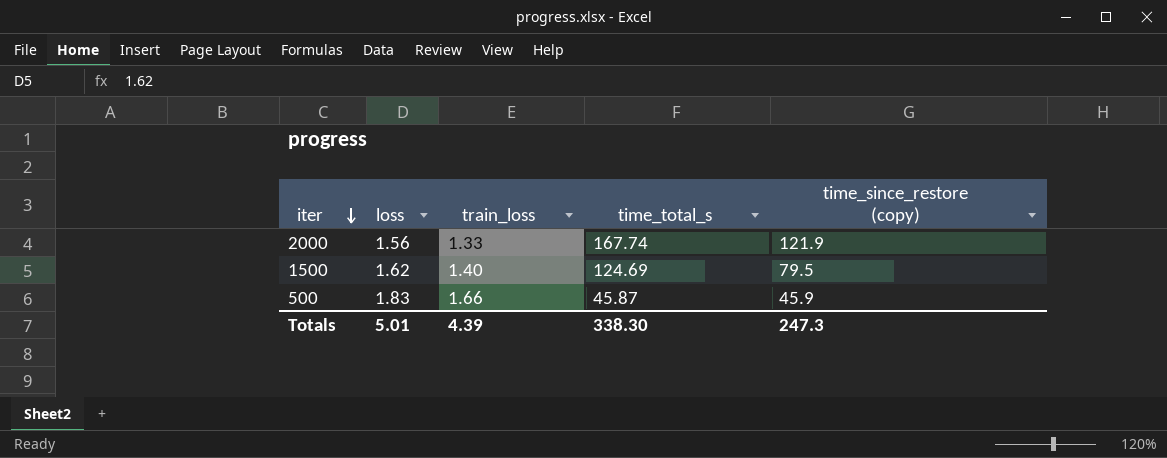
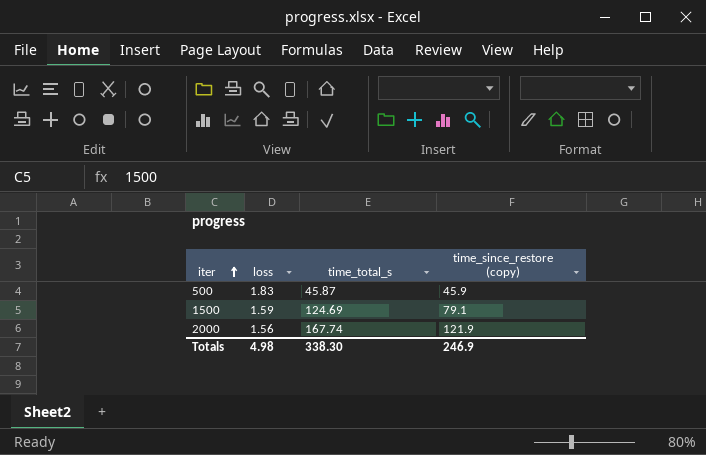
row order: iter descending -> iter ascending
column train_loss | position: 3 -> none
1500 | loss: 1.62 -> 1.59
1500 | time_since_restore (copy): 79.5 -> 79.1
Totals | loss: 5.01 -> 4.98
Totals | time_since_restore (copy): 247.3 -> 246.9

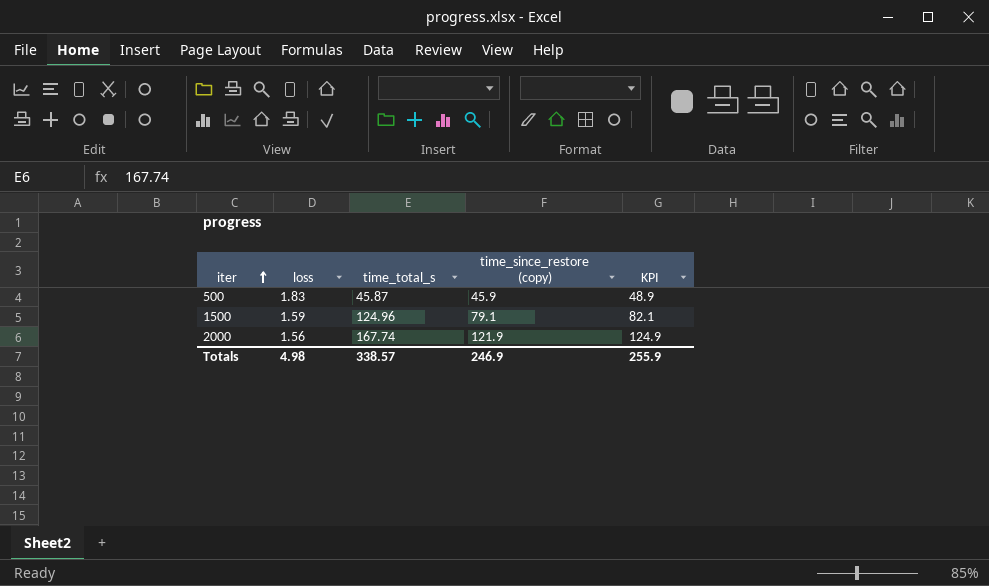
column KPI | formula: none -> [time_since_restore (copy)] + 3
1500 | time_total_s: 124.69 -> 124.96
Totals | time_total_s: 338.30 -> 338.57

